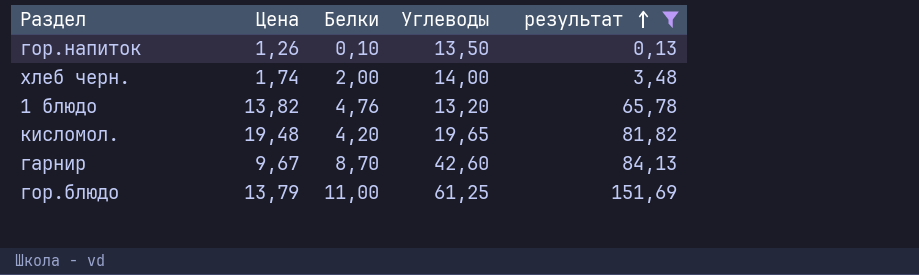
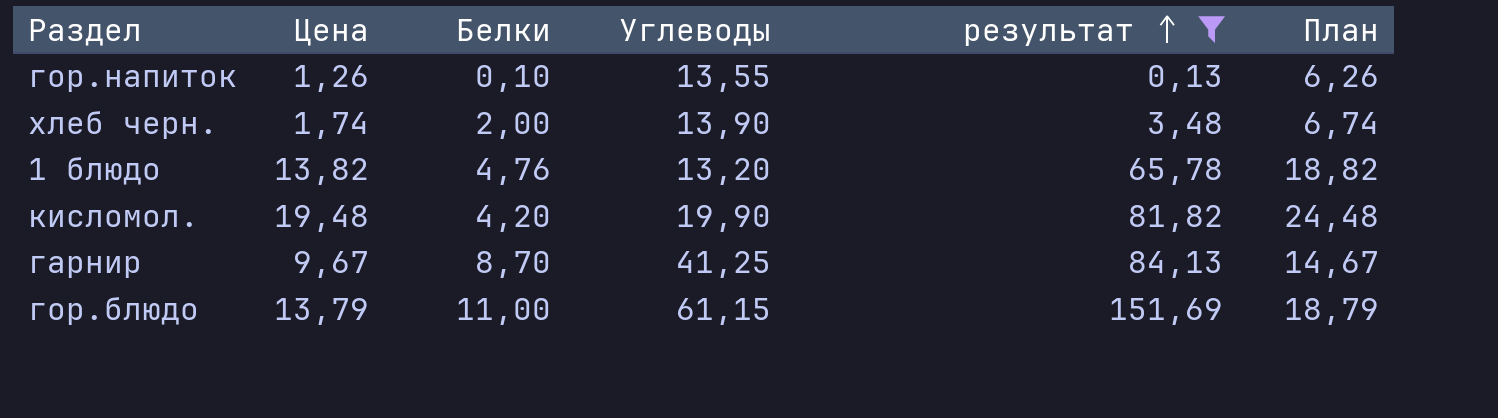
column План | formula: none -> [Цена] + 5
гор.напиток | Углеводы: 13,50 -> 13,55
хлеб черн. | Углеводы: 14,00 -> 13,90
кисломол. | Углеводы: 19,65 -> 19,90
гарнир | Углеводы: 42,60 -> 41,25
гор.блюдо | Углеводы: 61,25 -> 61,15

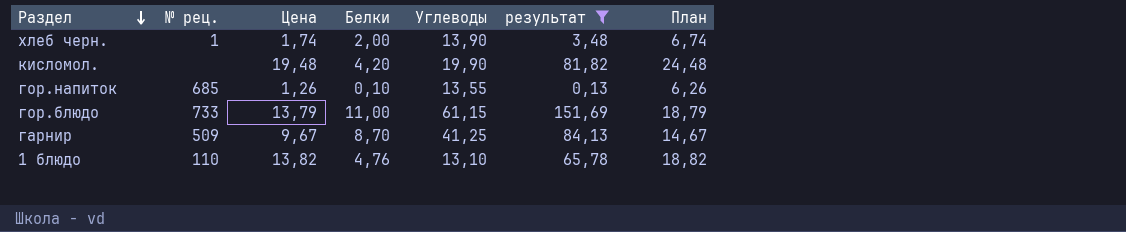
row order: результат ascending -> Раздел descending
column № рец. | position: none -> 2
1 блюдо | Углеводы: 13,20 -> 13,10

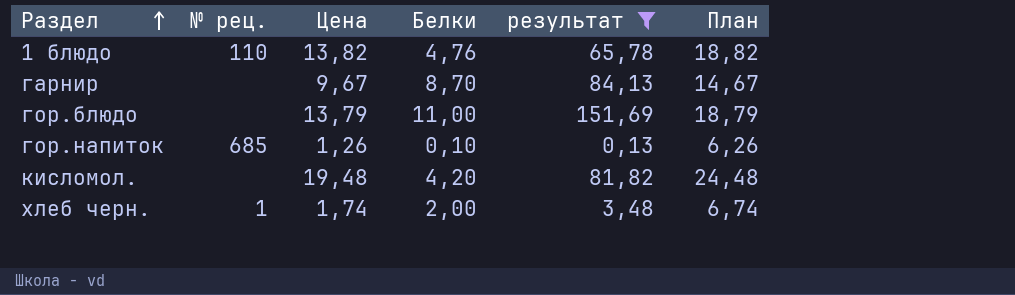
row order: Раздел descending -> Раздел ascending
column Углеводы | position: 5 -> none
гарнир | № рец.: 509 -> none
гор.блюдо | № рец.: 733 -> none

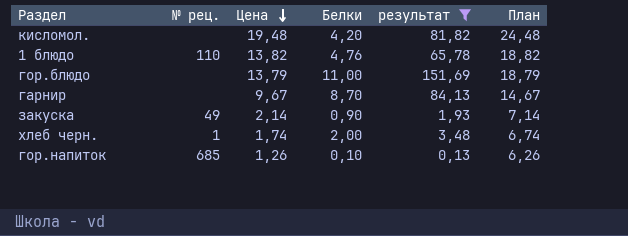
row order: Раздел ascending -> Цена descending
row закуска: none -> 49 | 2,14 | 0,90 | 1,93 | 7,14

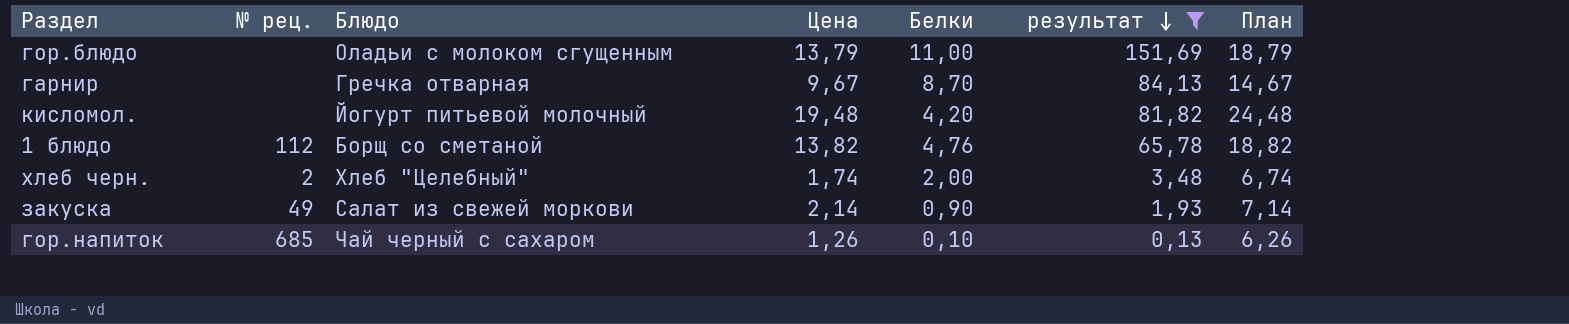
row order: Цена descending -> результат descending
column Блюдо | position: none -> 3
1 блюдо | № рец.: 110 -> 112
хлеб черн. | № рец.: 1 -> 2

